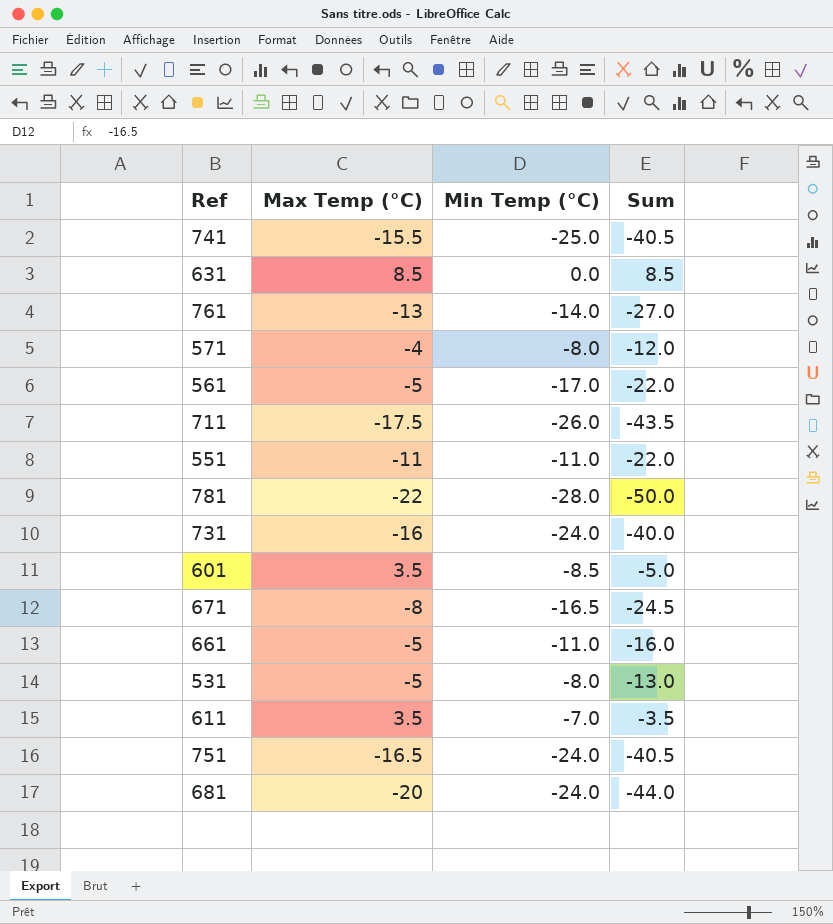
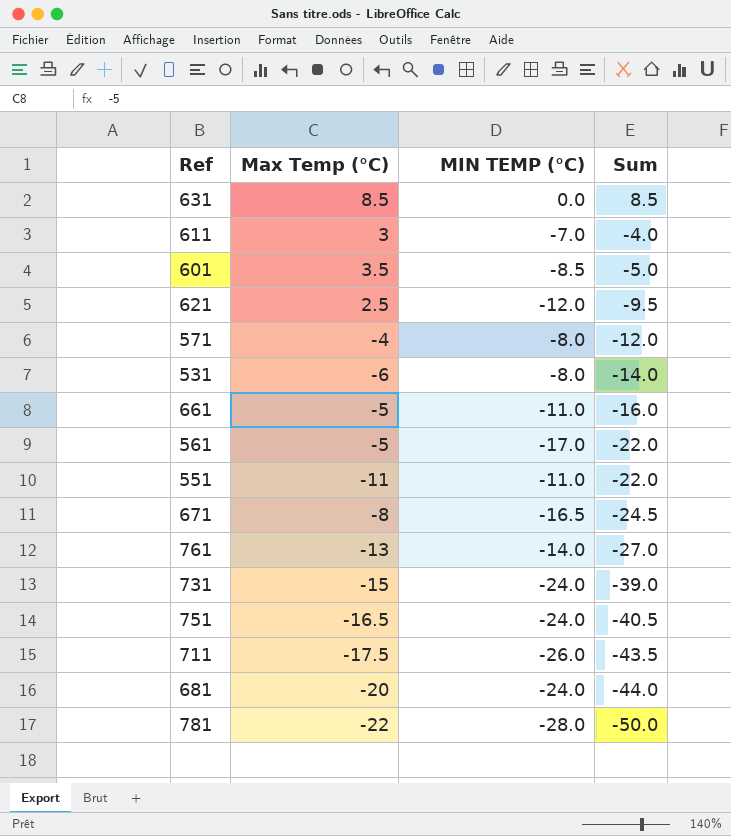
row order: none -> Sum descending
column name: Min Temp (°C) -> MIN TEMP (°C)
row 741: -15.5 | -25.0 | -40.5 -> none
611 | Max Temp (°C): 3.5 -> 3
611 | Sum: -3.5 -> -4.0
row 621: none -> 2.5 | -12.0 | -9.5
531 | Max Temp (°C): -5 -> -6
531 | Sum: -13.0 -> -14.0
731 | Max Temp (°C): -16 -> -15
731 | Sum: -40.0 -> -39.0

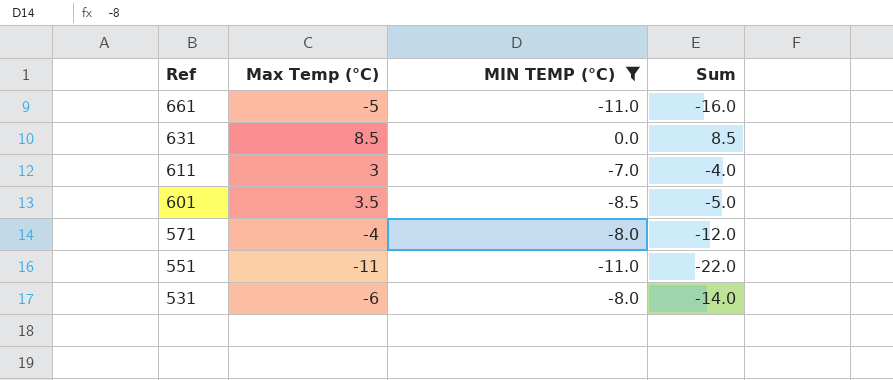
filter: none -> MIN TEMP (°C) >= -11.0
row order: Sum descending -> Ref descending

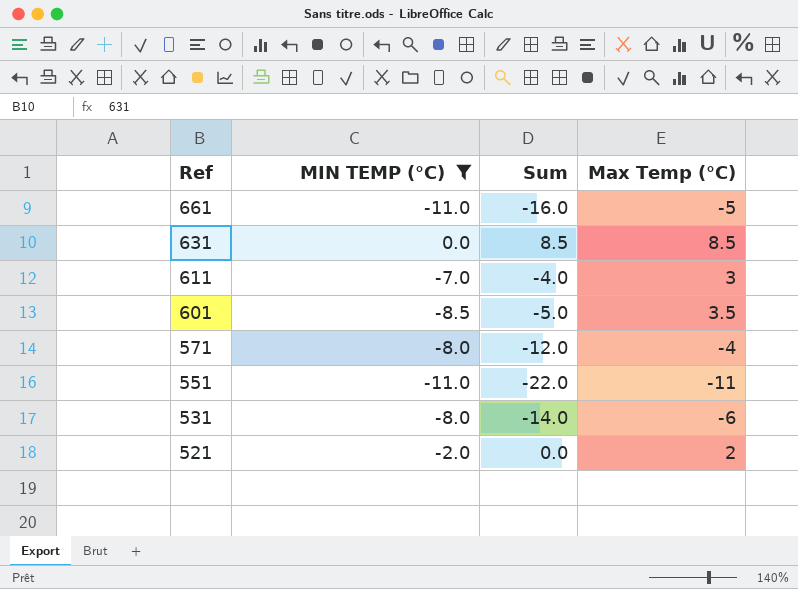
column Max Temp (°C) | position: 2 -> 4
row 521: none -> -2.0 | 0.0 | 2

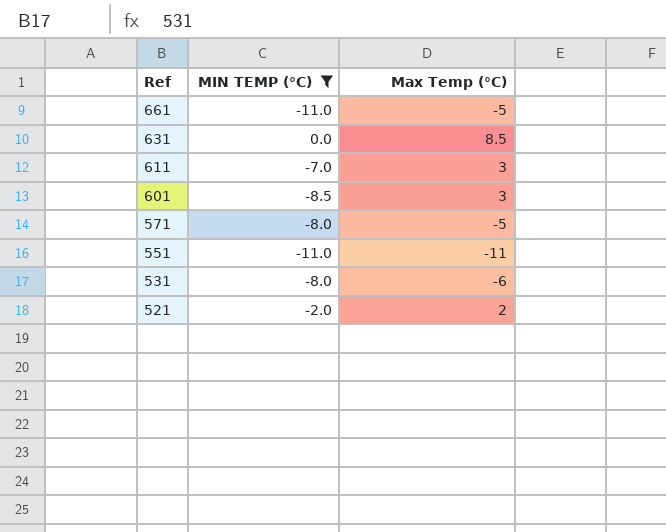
column Sum | formula: [MIN TEMP (°C)] + [Max Temp (°C)] -> none
601 | Max Temp (°C): 3.5 -> 3
571 | Max Temp (°C): -4 -> -5

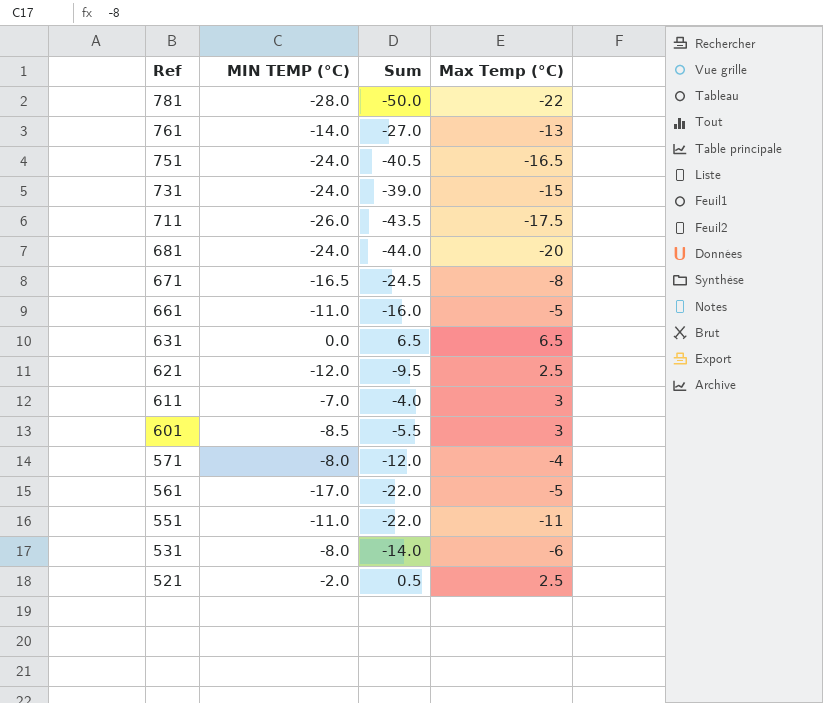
filter: MIN TEMP (°C) >= -11.0 -> none
column Sum | formula: none -> [MIN TEMP (°C)] + [Max Temp (°C)]
631 | Max Temp (°C): 8.5 -> 6.5
571 | Max Temp (°C): -5 -> -4
521 | Max Temp (°C): 2 -> 2.5

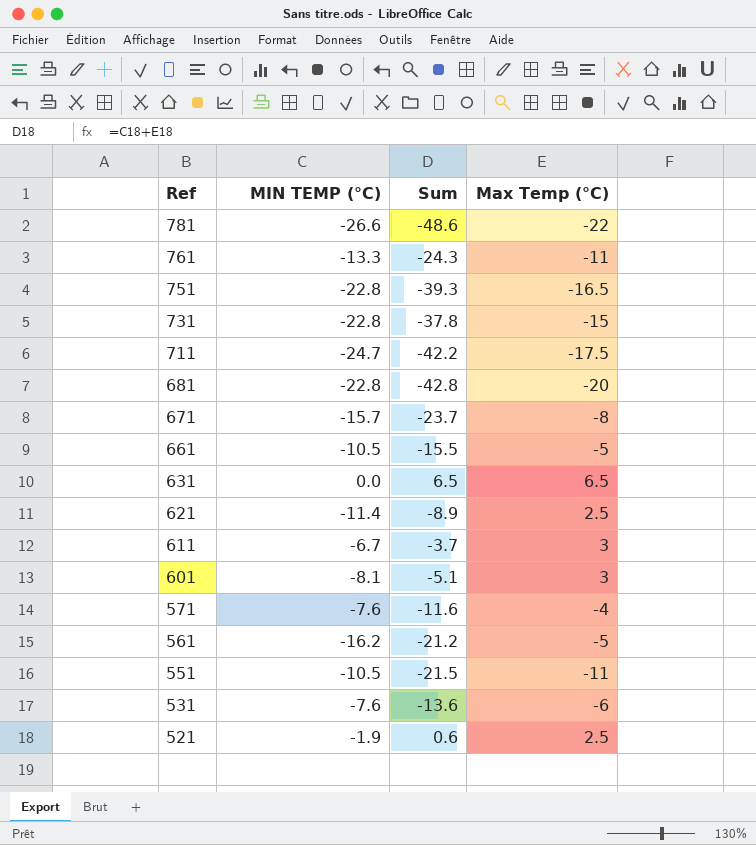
781 | MIN TEMP (°C): -28.0 -> -26.6
781 | Sum: -50.0 -> -48.6
761 | MIN TEMP (°C): -14.0 -> -13.3
761 | Sum: -27.0 -> -24.3
761 | Max Temp (°C): -13 -> -11
751 | MIN TEMP (°C): -24.0 -> -22.8
751 | Sum: -40.5 -> -39.3
731 | MIN TEMP (°C): -24.0 -> -22.8
731 | Sum: -39.0 -> -37.8
711 | MIN TEMP (°C): -26.0 -> -24.7
711 | Sum: -43.5 -> -42.2
681 | MIN TEMP (°C): -24.0 -> -22.8
681 | Sum: -44.0 -> -42.8
671 | MIN TEMP (°C): -16.5 -> -15.7
671 | Sum: -24.5 -> -23.7
661 | MIN TEMP (°C): -11.0 -> -10.5
661 | Sum: -16.0 -> -15.5
621 | MIN TEMP (°C): -12.0 -> -11.4
621 | Sum: -9.5 -> -8.9
611 | MIN TEMP (°C): -7.0 -> -6.7
611 | Sum: -4.0 -> -3.7
601 | MIN TEMP (°C): -8.5 -> -8.1
601 | Sum: -5.5 -> -5.1
571 | MIN TEMP (°C): -8.0 -> -7.6
571 | Sum: -12.0 -> -11.6
561 | MIN TEMP (°C): -17.0 -> -16.2
561 | Sum: -22.0 -> -21.2
551 | MIN TEMP (°C): -11.0 -> -10.5
551 | Sum: -22.0 -> -21.5
531 | MIN TEMP (°C): -8.0 -> -7.6
531 | Sum: -14.0 -> -13.6
521 | MIN TEMP (°C): -2.0 -> -1.9
521 | Sum: 0.5 -> 0.6

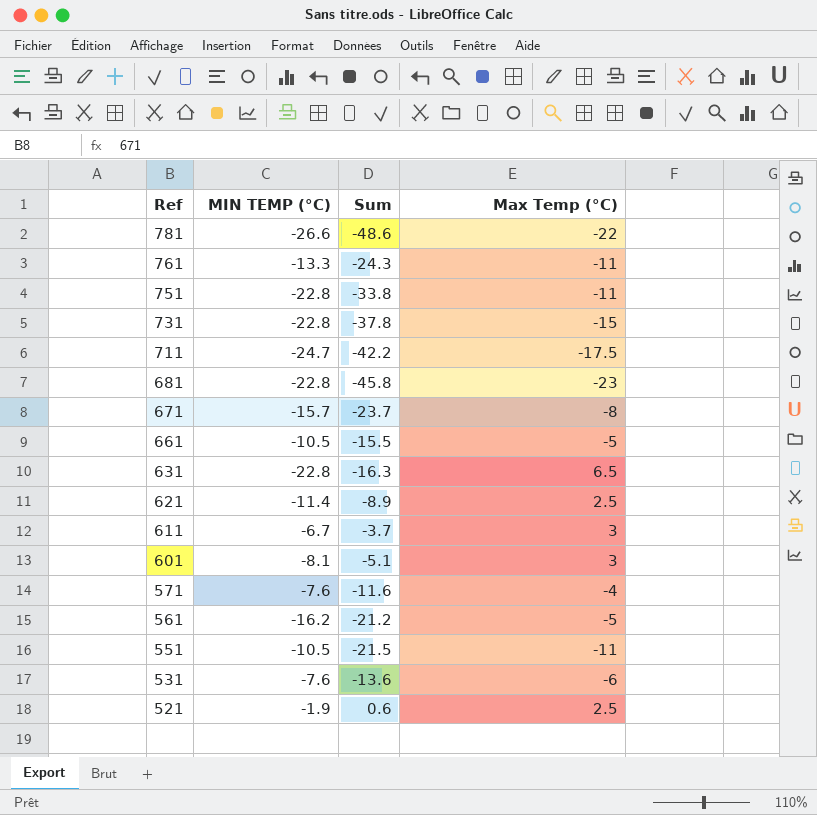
751 | Sum: -39.3 -> -33.8
751 | Max Temp (°C): -16.5 -> -11
681 | Sum: -42.8 -> -45.8
681 | Max Temp (°C): -20 -> -23
631 | MIN TEMP (°C): 0.0 -> -22.8
631 | Sum: 6.5 -> -16.3

